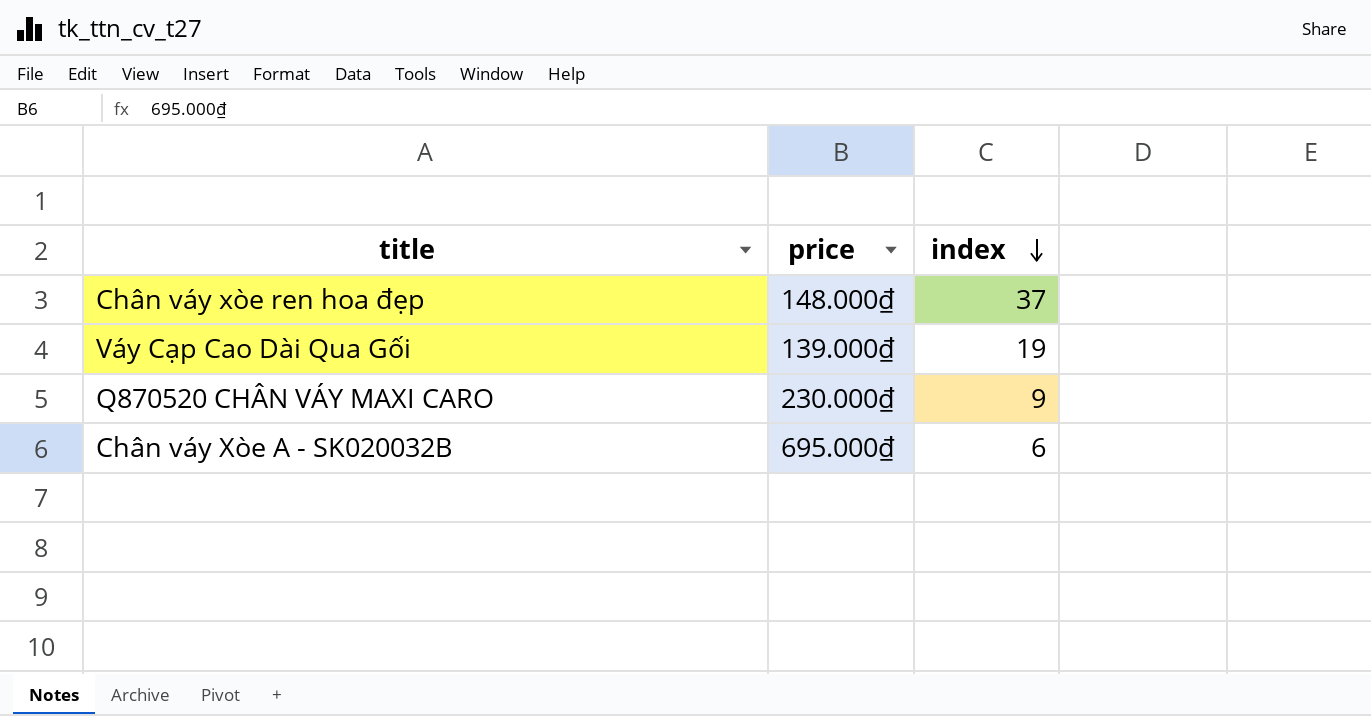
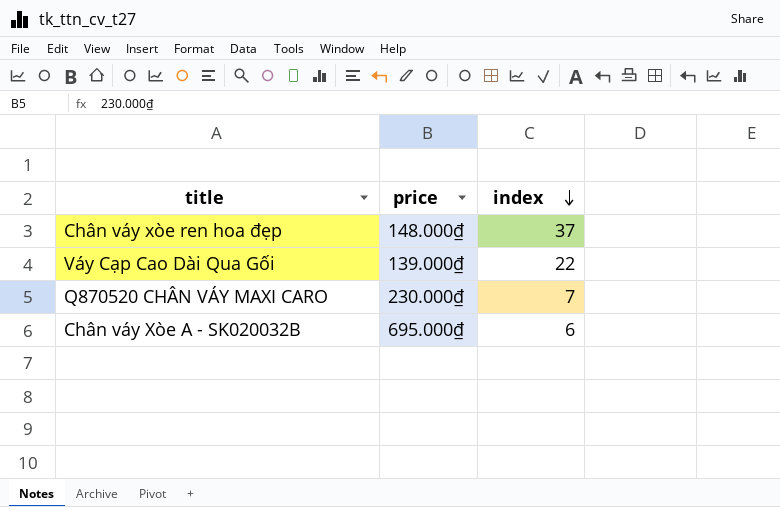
Váy Cạp Cao Dài Qua Gối | index: 19 -> 22
Q870520 CHÂN VÁY MAXI CARO | index: 9 -> 7

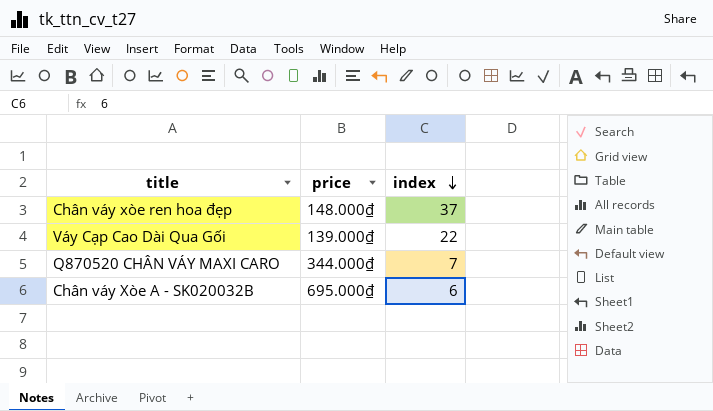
Q870520 CHÂN VÁY MAXI CARO | price: 230.000₫ -> 344.000₫

